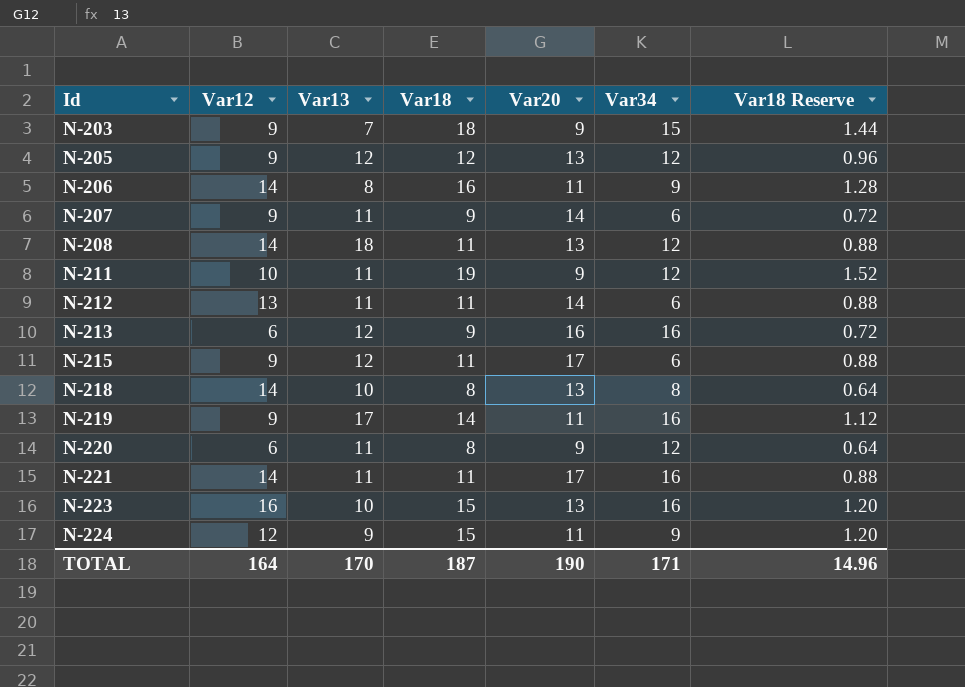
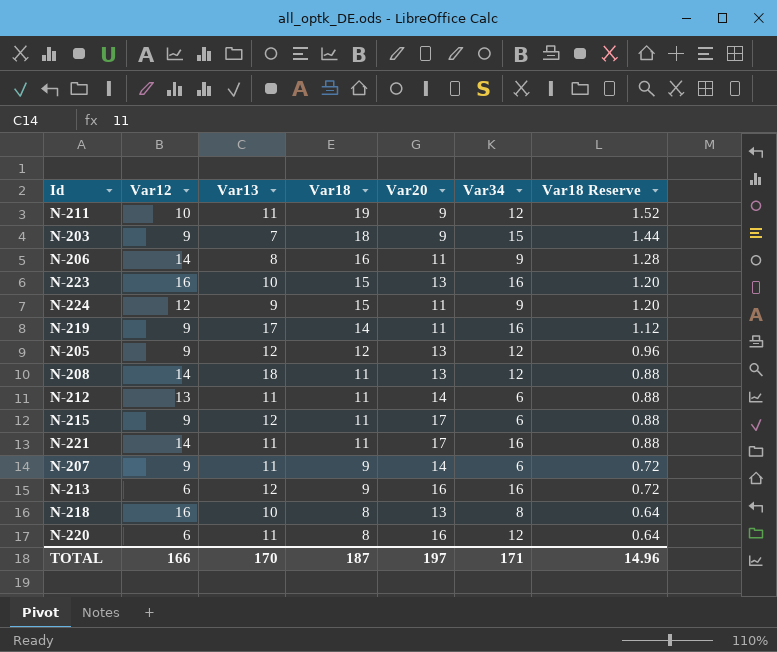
row order: Id ascending -> Var18 descending
N-218 | Var12: 14 -> 16
N-220 | Var20: 9 -> 16
TOTAL | Var12: 164 -> 166
TOTAL | Var20: 190 -> 197

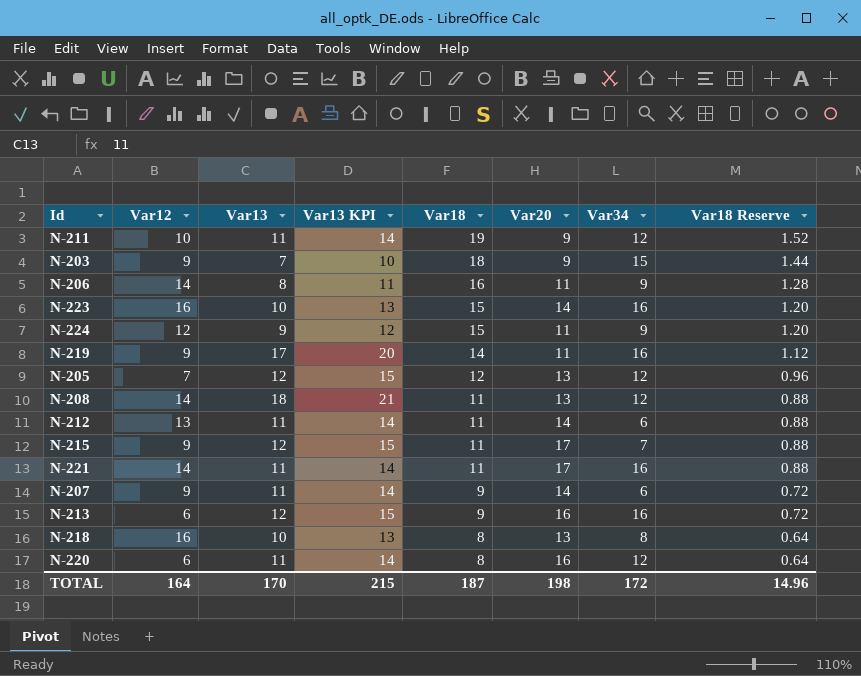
column Var13 KPI | formula: none -> [Var13] + 3
N-223 | Var20: 13 -> 14
N-205 | Var12: 9 -> 7
N-215 | Var34: 6 -> 7
TOTAL | Var12: 166 -> 164
TOTAL | Var20: 197 -> 198
TOTAL | Var34: 171 -> 172

